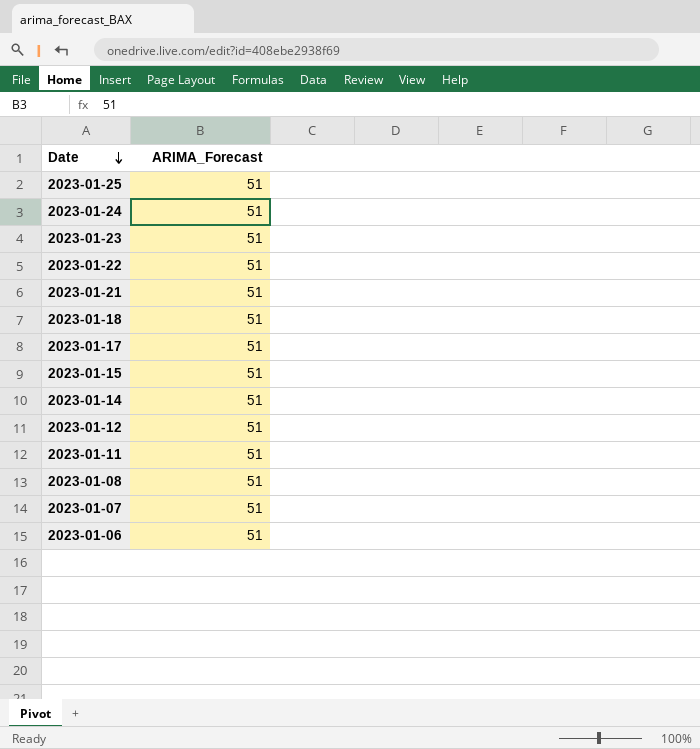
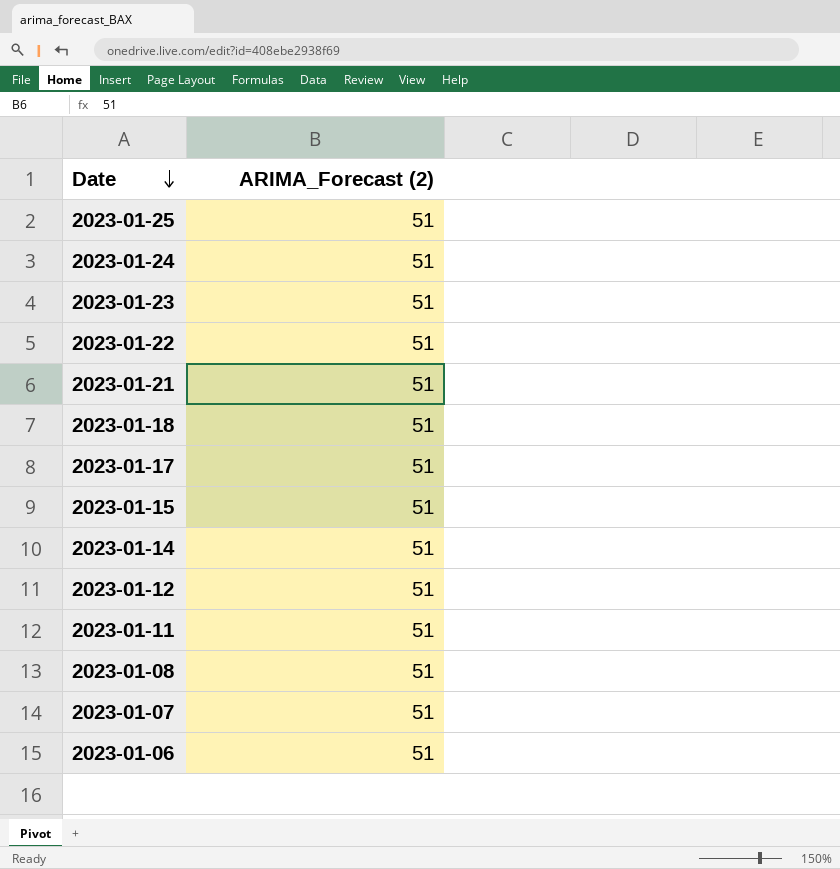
column name: ARIMA_Forecast -> ARIMA_Forecast (2)

